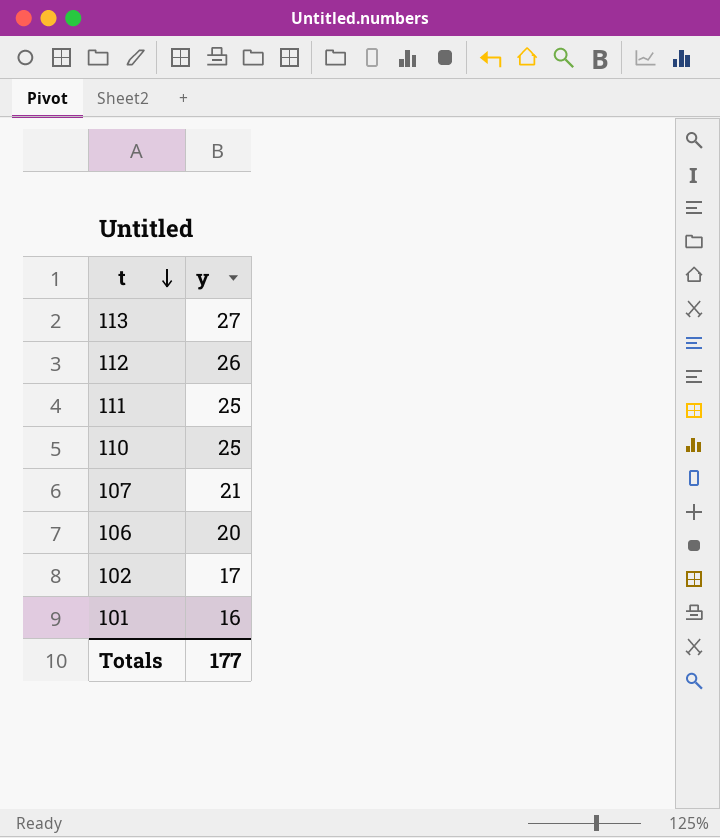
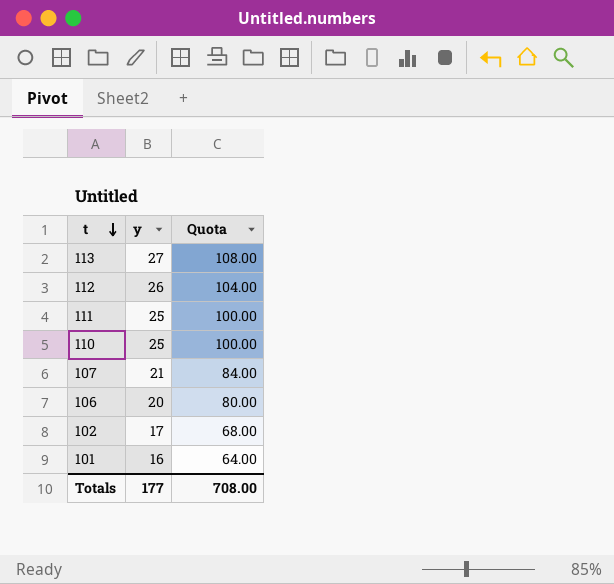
column Quota | formula: none -> [y] * 4

